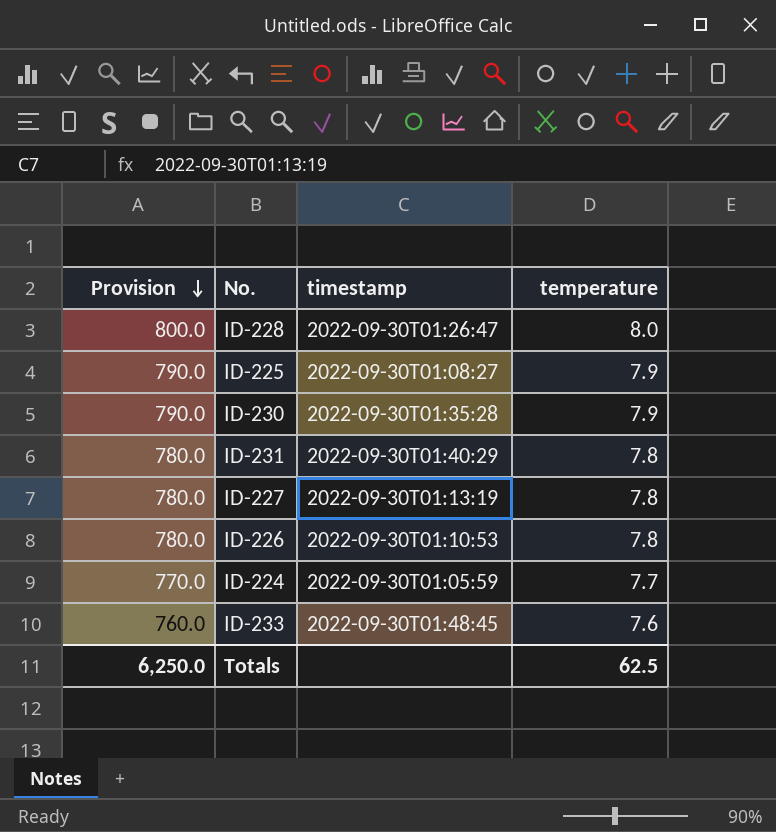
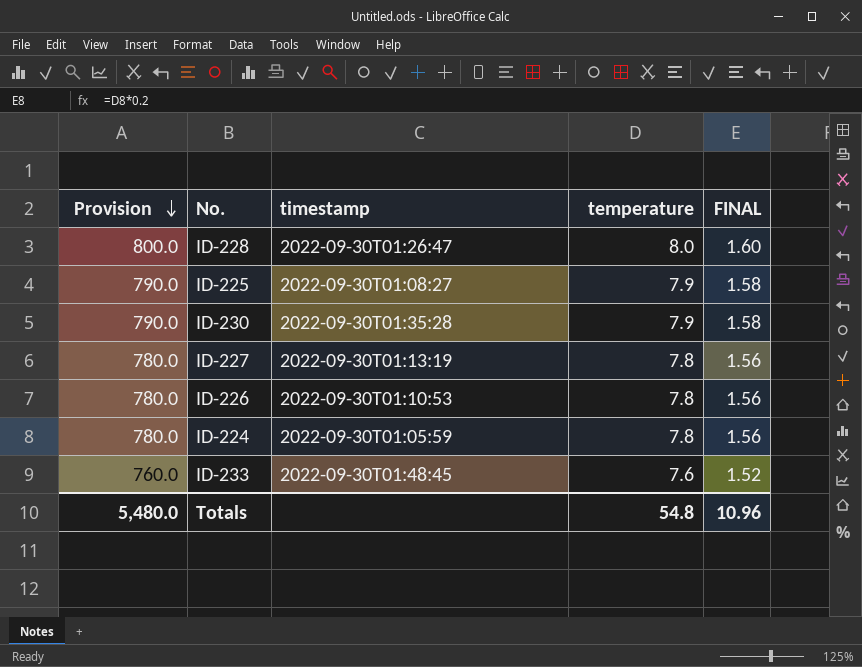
column FINAL | formula: none -> [temperature] * 0.2
row ID-231: 780.0 | 2022-09-30T01:40:29 | 7.8 -> none
ID-224 | Provision: 770.0 -> 780.0
ID-224 | temperature: 7.7 -> 7.8
Totals | Provision: 6,250.0 -> 5,480.0
Totals | temperature: 62.5 -> 54.8

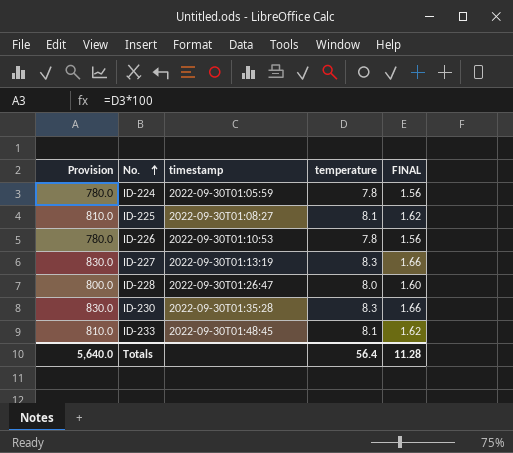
row order: Provision descending -> No. ascending
ID-225 | Provision: 790.0 -> 810.0
ID-225 | temperature: 7.9 -> 8.1
ID-225 | FINAL: 1.58 -> 1.62
ID-227 | Provision: 780.0 -> 830.0
ID-227 | temperature: 7.8 -> 8.3
ID-227 | FINAL: 1.56 -> 1.66
ID-230 | Provision: 790.0 -> 830.0
ID-230 | temperature: 7.9 -> 8.3
ID-230 | FINAL: 1.58 -> 1.66
ID-233 | Provision: 760.0 -> 810.0
ID-233 | temperature: 7.6 -> 8.1
ID-233 | FINAL: 1.52 -> 1.62
Totals | Provision: 5,480.0 -> 5,640.0
Totals | temperature: 54.8 -> 56.4
Totals | FINAL: 10.96 -> 11.28

